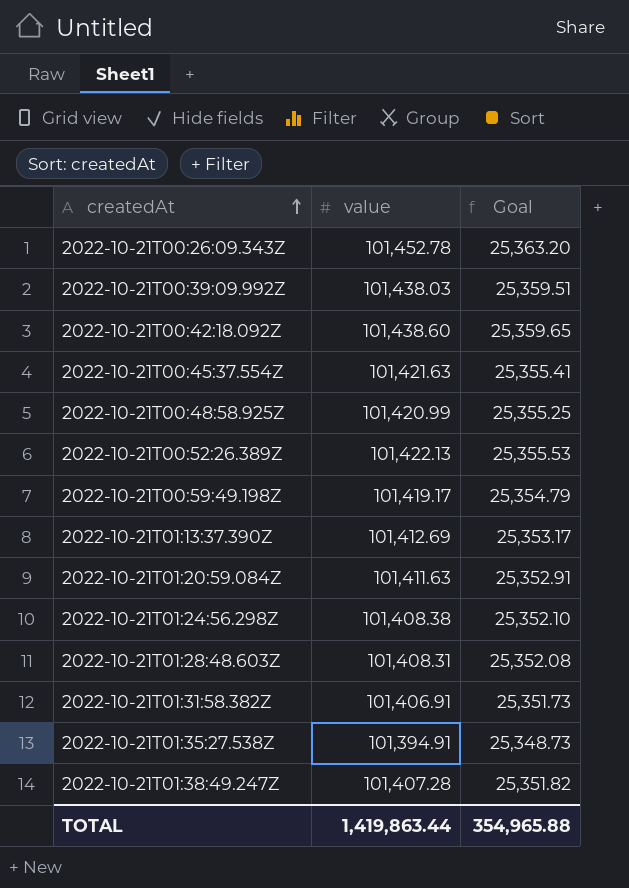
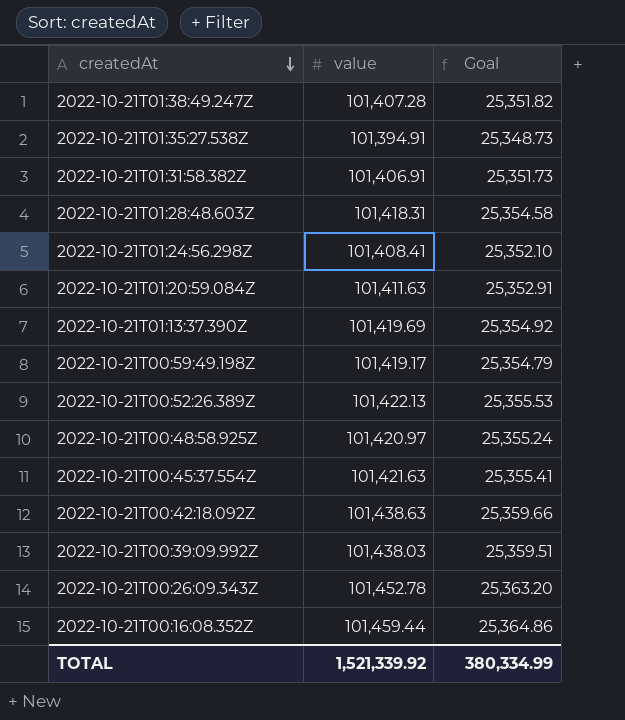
row order: createdAt ascending -> createdAt descending
2022-10-21T01:28:48.603Z | value: 101,408.31 -> 101,418.31
2022-10-21T01:28:48.603Z | Goal: 25,352.08 -> 25,354.58
2022-10-21T01:24:56.298Z | value: 101,408.38 -> 101,408.41
2022-10-21T01:13:37.390Z | value: 101,412.69 -> 101,419.69
2022-10-21T01:13:37.390Z | Goal: 25,353.17 -> 25,354.92
2022-10-21T00:48:58.925Z | value: 101,420.99 -> 101,420.97
2022-10-21T00:48:58.925Z | Goal: 25,355.25 -> 25,355.24
2022-10-21T00:42:18.092Z | value: 101,438.60 -> 101,438.63
2022-10-21T00:42:18.092Z | Goal: 25,359.65 -> 25,359.66
row 2022-10-21T00:16:08.352Z: none -> 101,459.44 | 25,364.86
TOTAL | value: 1,419,863.44 -> 1,521,339.92
TOTAL | Goal: 354,965.88 -> 380,334.99

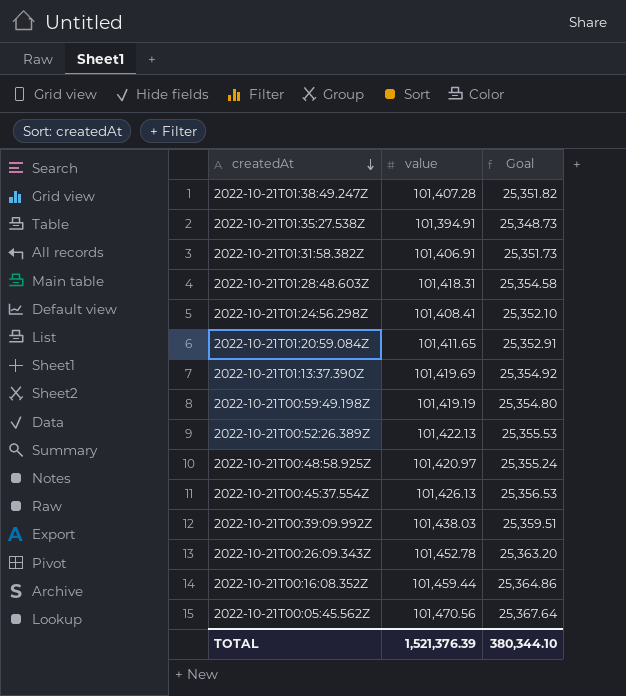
row 2022-10-21T00:42:18.092Z: 101,438.63 | 25,359.66 -> none
2022-10-21T01:20:59.084Z | value: 101,411.63 -> 101,411.65
2022-10-21T00:59:49.198Z | value: 101,419.17 -> 101,419.19
2022-10-21T00:59:49.198Z | Goal: 25,354.79 -> 25,354.80
2022-10-21T00:45:37.554Z | value: 101,421.63 -> 101,426.13
2022-10-21T00:45:37.554Z | Goal: 25,355.41 -> 25,356.53
row 2022-10-21T00:05:45.562Z: none -> 101,470.56 | 25,367.64
TOTAL | value: 1,521,339.92 -> 1,521,376.39
TOTAL | Goal: 380,334.99 -> 380,344.10

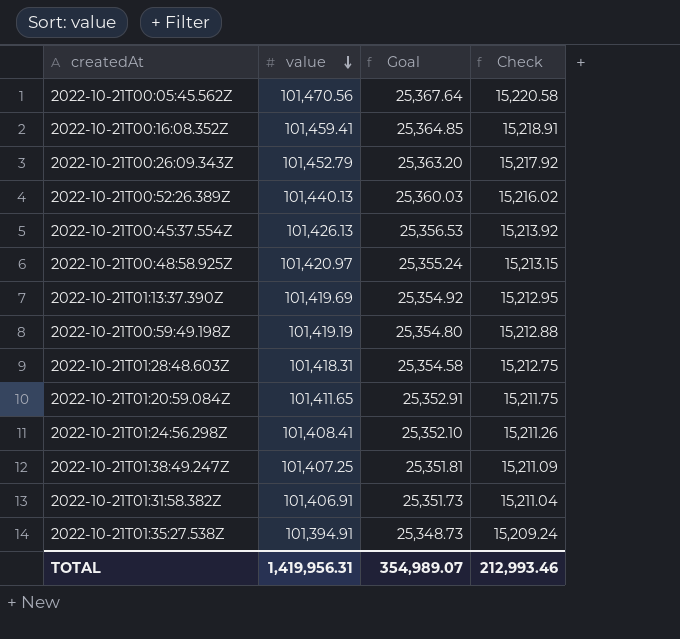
row order: createdAt descending -> value descending
column Check | formula: none -> [value] * 0.15
row 2022-10-21T00:39:09.992Z: 101,438.03 | 25,359.51 -> none
2022-10-21T00:16:08.352Z | value: 101,459.44 -> 101,459.41
2022-10-21T00:16:08.352Z | Goal: 25,364.86 -> 25,364.85
2022-10-21T00:26:09.343Z | value: 101,452.78 -> 101,452.79
2022-10-21T00:52:26.389Z | value: 101,422.13 -> 101,440.13
2022-10-21T00:52:26.389Z | Goal: 25,355.53 -> 25,360.03
2022-10-21T01:38:49.247Z | value: 101,407.28 -> 101,407.25
2022-10-21T01:38:49.247Z | Goal: 25,351.82 -> 25,351.81
TOTAL | value: 1,521,376.39 -> 1,419,956.31
TOTAL | Goal: 380,344.10 -> 354,989.07

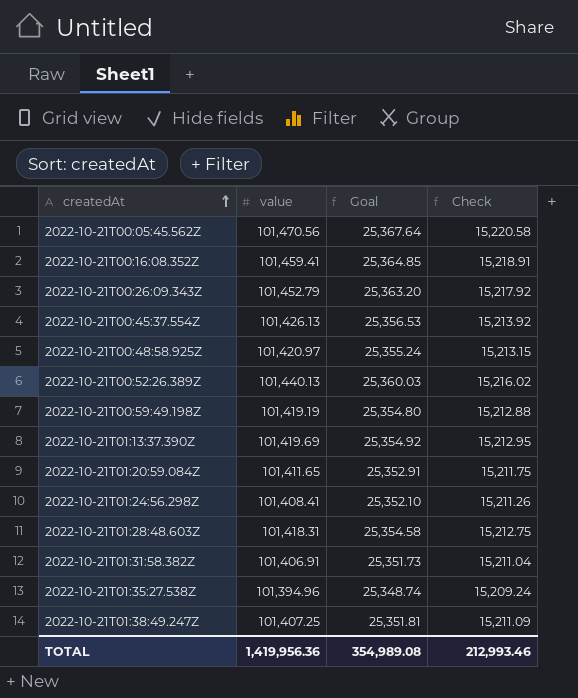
row order: value descending -> createdAt ascending
2022-10-21T01:35:27.538Z | value: 101,394.91 -> 101,394.96
2022-10-21T01:35:27.538Z | Goal: 25,348.73 -> 25,348.74
TOTAL | value: 1,419,956.31 -> 1,419,956.36
TOTAL | Goal: 354,989.07 -> 354,989.08

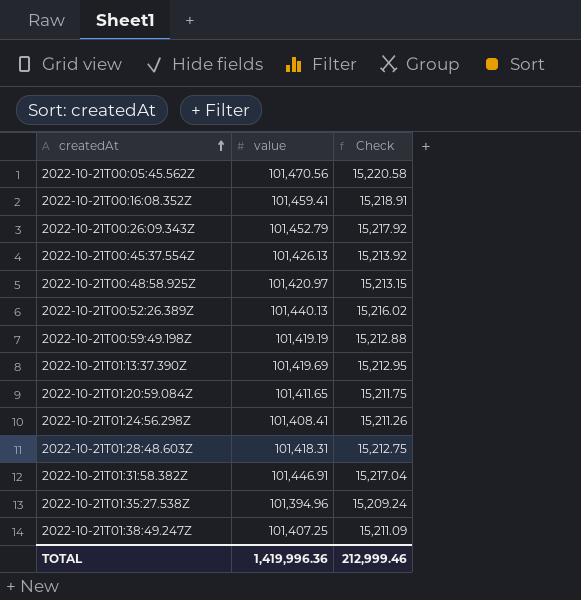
column Goal | formula: [value] * 0.25 -> none
2022-10-21T01:31:58.382Z | value: 101,406.91 -> 101,446.91
2022-10-21T01:31:58.382Z | Check: 15,211.04 -> 15,217.04
TOTAL | value: 1,419,956.36 -> 1,419,996.36
TOTAL | Check: 212,993.46 -> 212,999.46

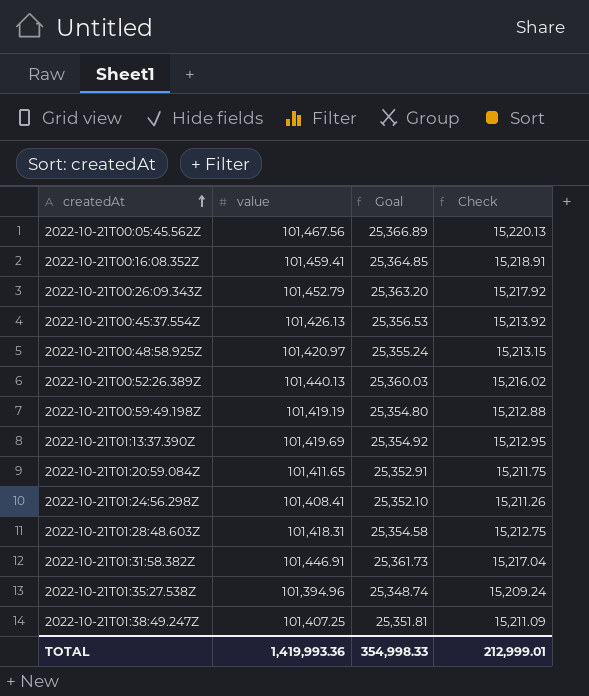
column Goal | formula: none -> [value] * 0.25
2022-10-21T00:05:45.562Z | value: 101,470.56 -> 101,467.56
2022-10-21T00:05:45.562Z | Check: 15,220.58 -> 15,220.13
TOTAL | value: 1,419,996.36 -> 1,419,993.36
TOTAL | Check: 212,999.46 -> 212,999.01

